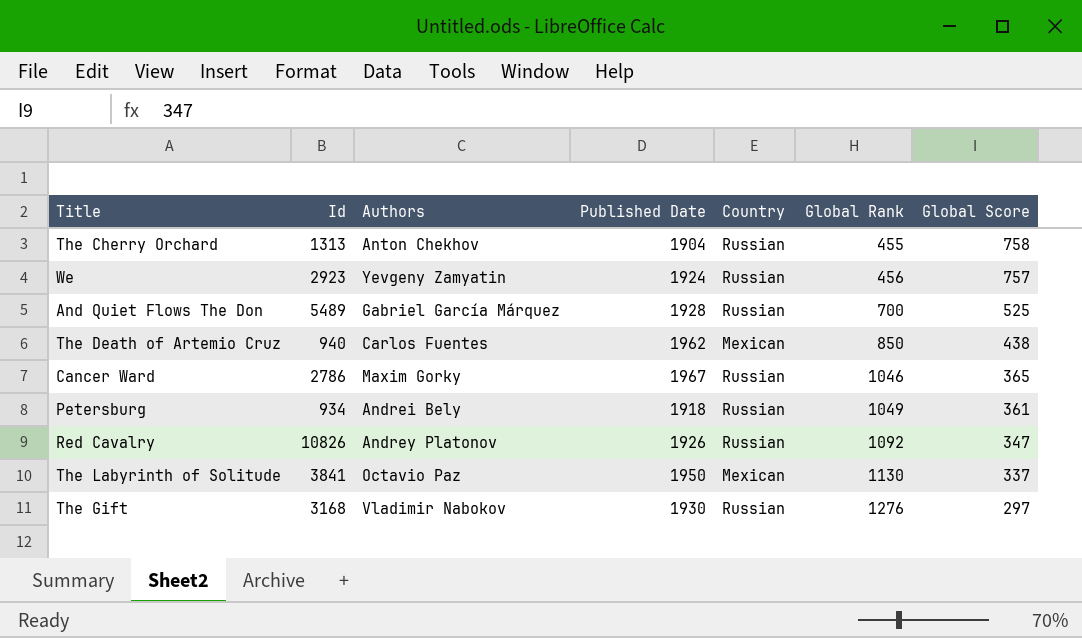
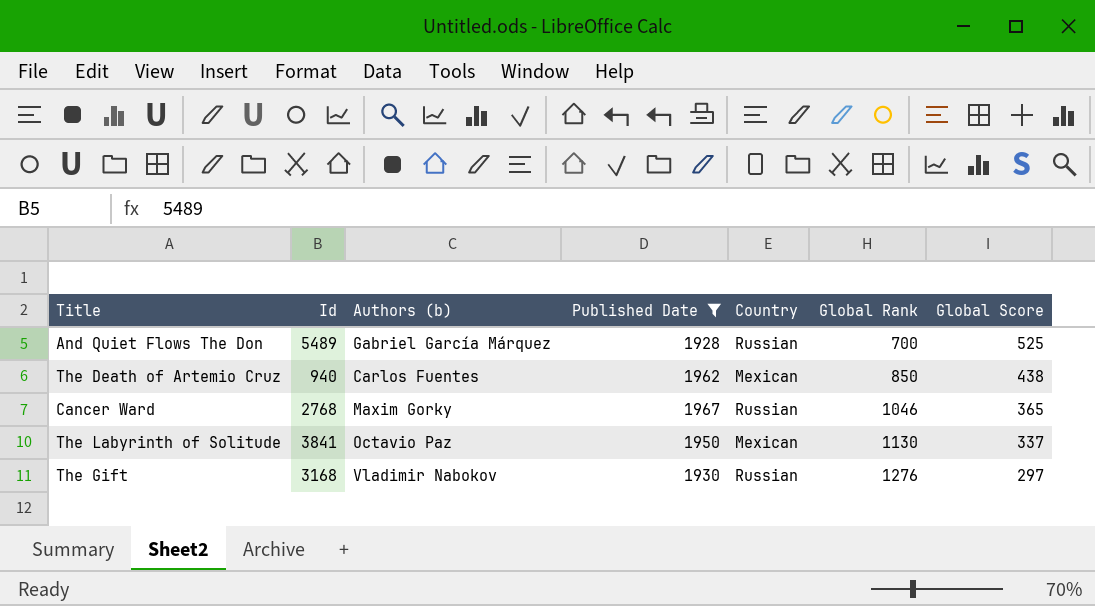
filter: none -> Published Date >= 1928
column name: Authors -> Authors (b)
Cancer Ward | Id: 2786 -> 2768

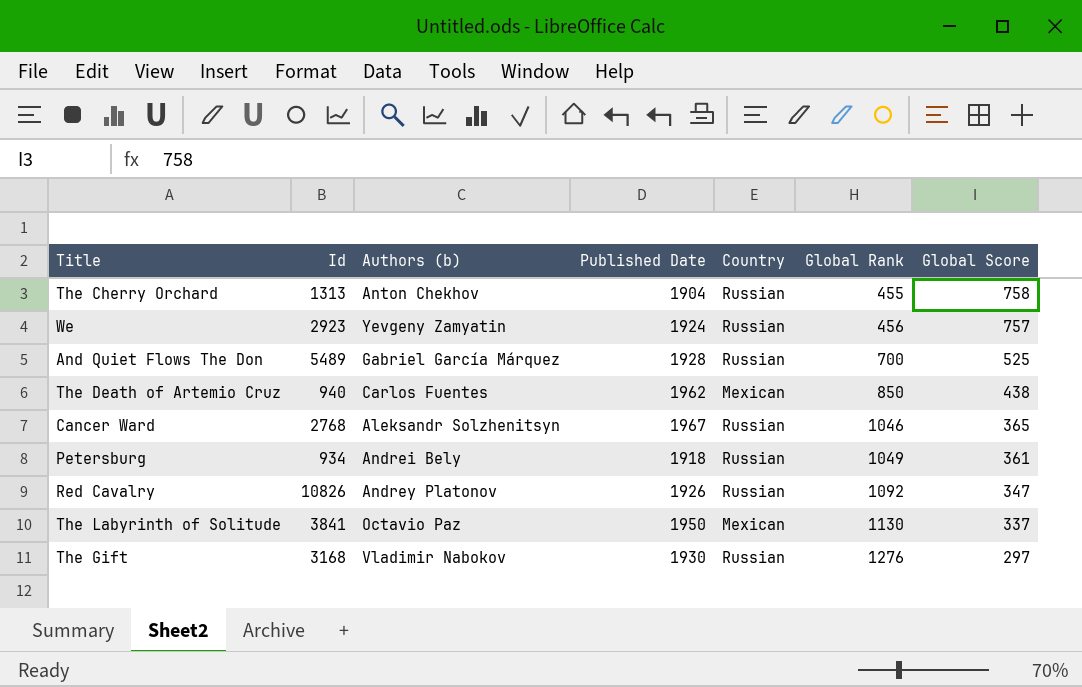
filter: Published Date >= 1928 -> none
Cancer Ward | Authors (b): Maxim Gorky -> Aleksandr Solzhenitsyn

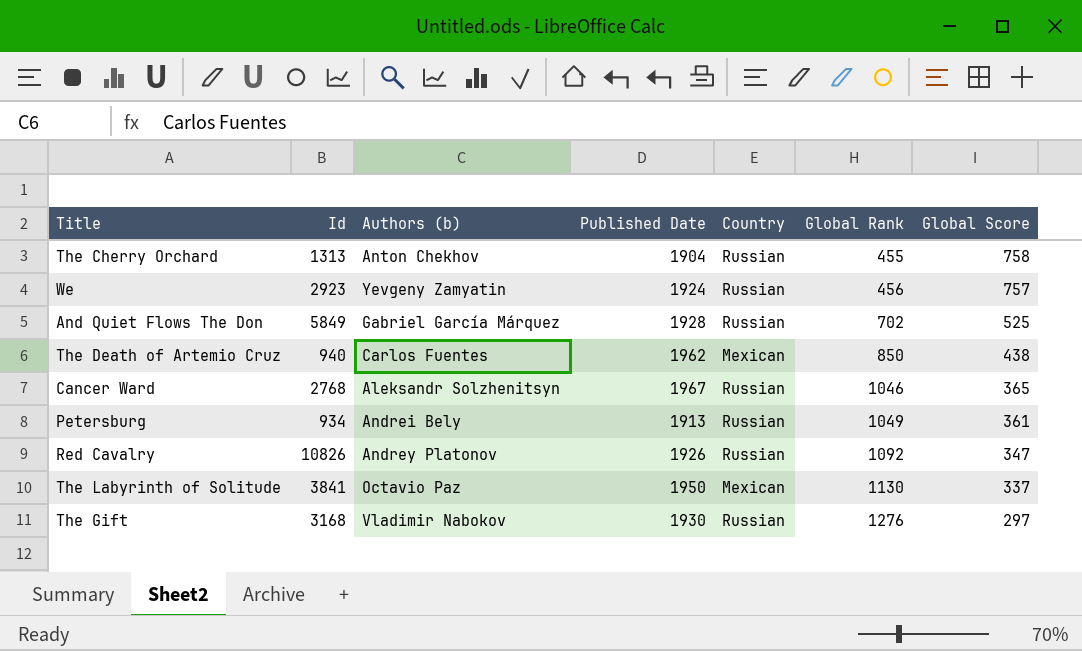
And Quiet Flows The Don | Id: 5489 -> 5849
And Quiet Flows The Don | Global Rank: 700 -> 702
Petersburg | Published Date: 1918 -> 1913

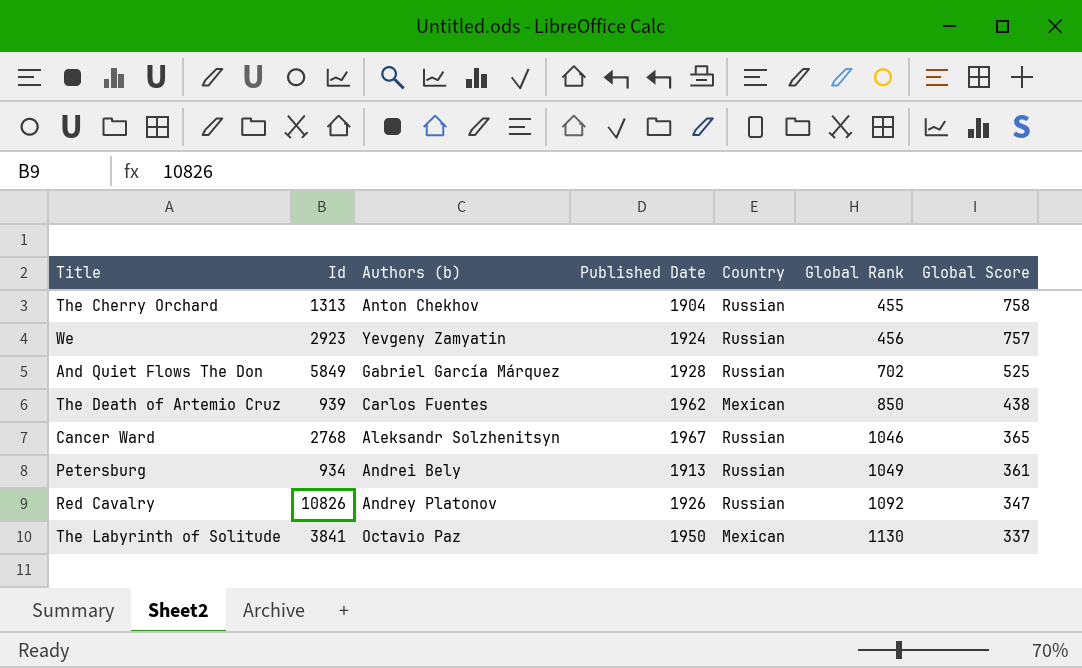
row The Gift: 3168 | Vladimir Nabokov | 1930 | Russian | 1276 | 297 -> none
The Death of Artemio Cruz | Id: 940 -> 939

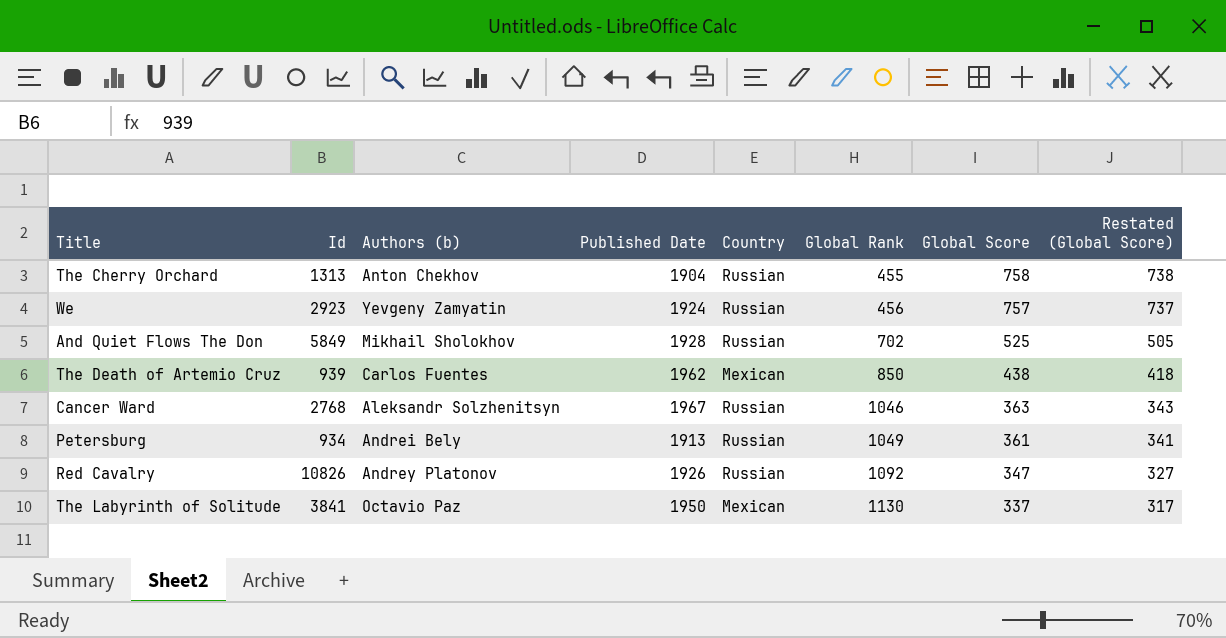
column Restated (Global Score) | formula: none -> [Global Score] - 20
And Quiet Flows The Don | Authors (b): Gabriel García Márquez -> Mikhail Sholokhov
Cancer Ward | Global Score: 365 -> 363

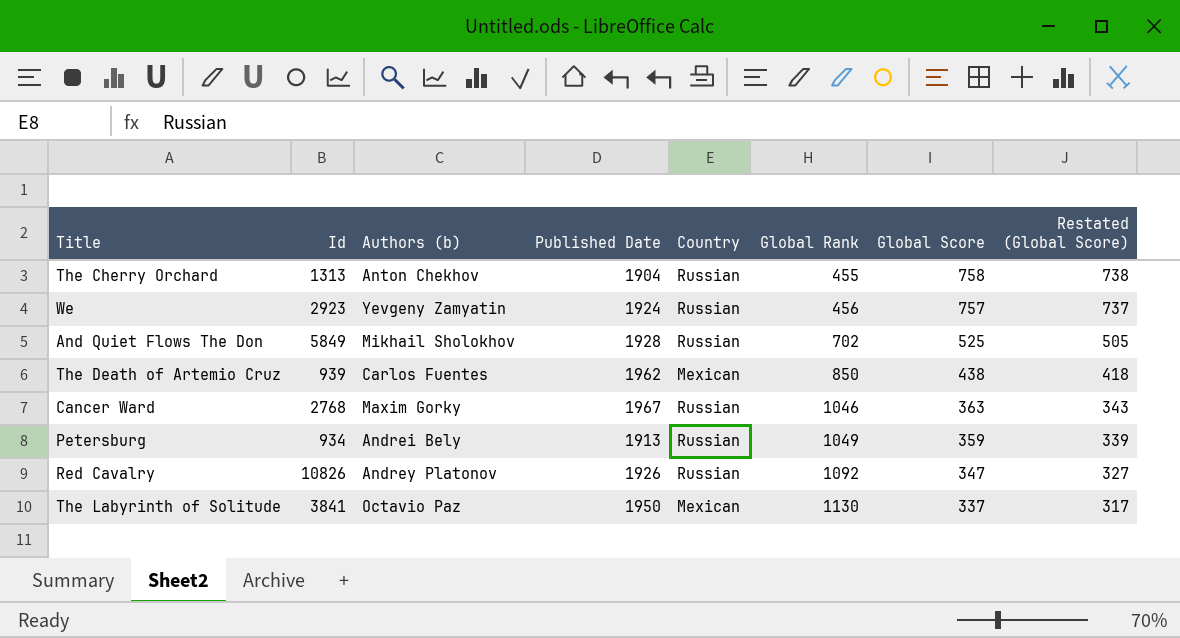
Cancer Ward | Authors (b): Aleksandr Solzhenitsyn -> Maxim Gorky
Petersburg | Global Score: 361 -> 359
Petersburg | Restated (Global Score): 341 -> 339

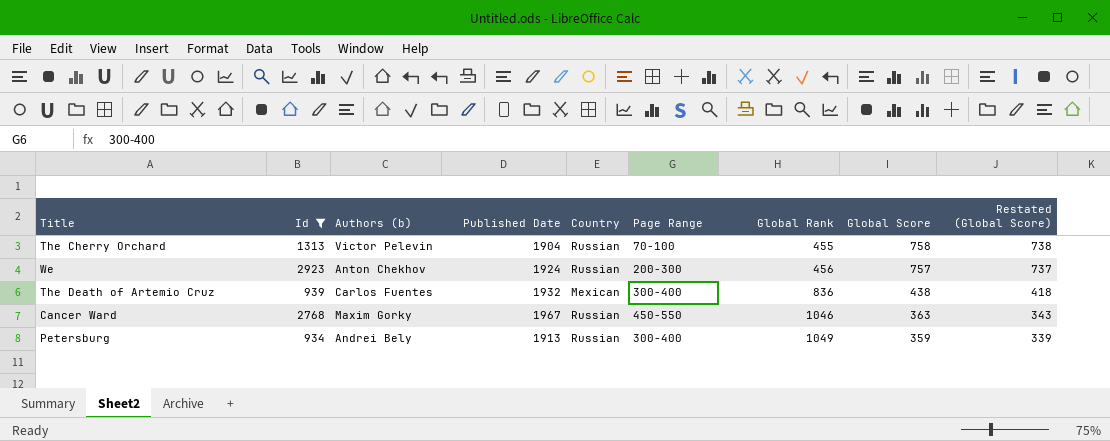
filter: none -> Id <= 2923
column Page Range | position: none -> 6
The Cherry Orchard | Authors (b): Anton Chekhov -> Victor Pelevin
We | Authors (b): Yevgeny Zamyatin -> Anton Chekhov
The Death of Artemio Cruz | Published Date: 1962 -> 1932
The Death of Artemio Cruz | Global Rank: 850 -> 836

